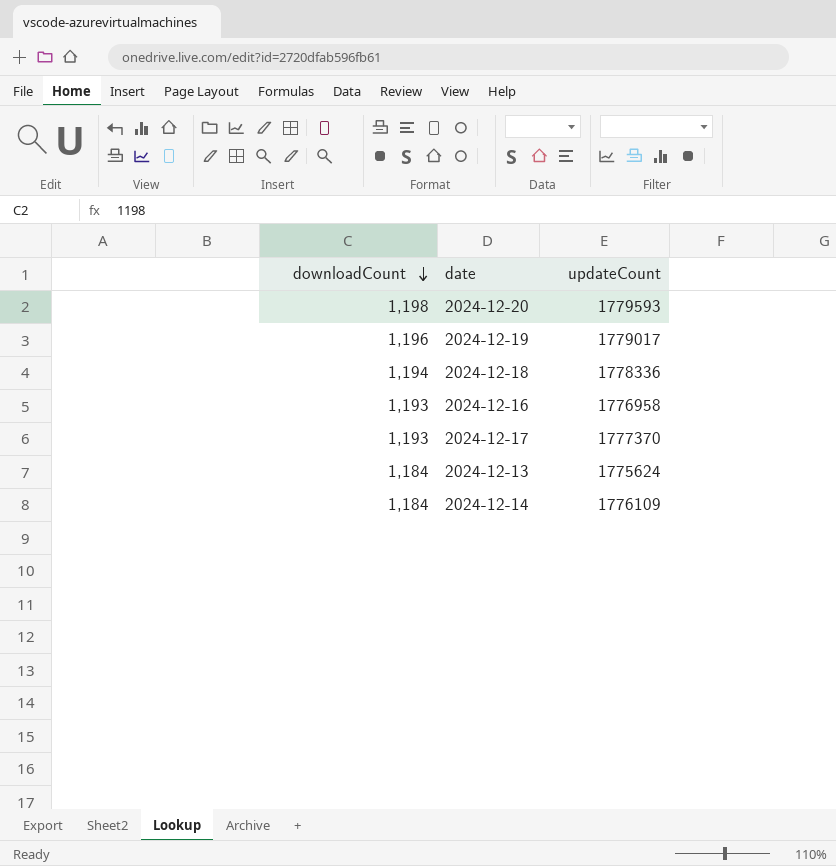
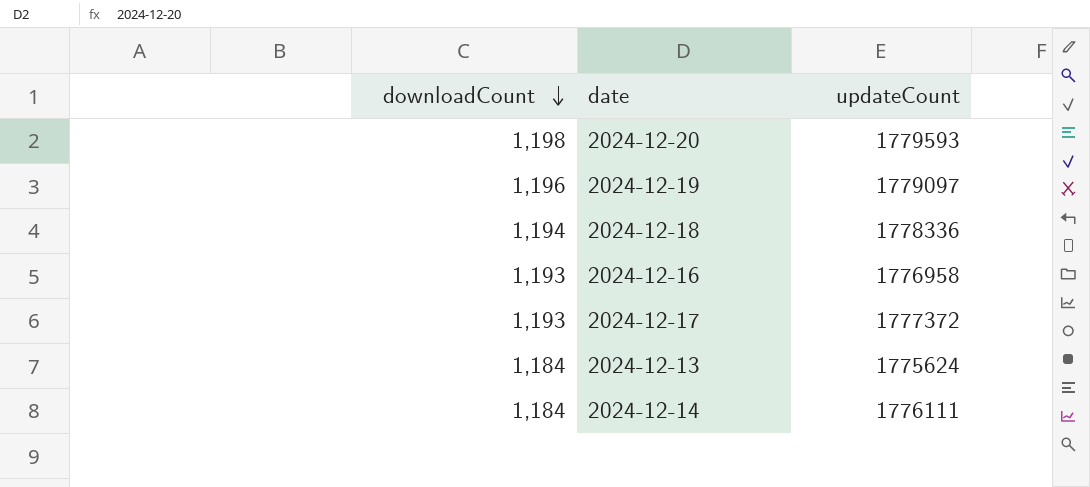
2024-12-19 | updateCount: 1779017 -> 1779097
2024-12-17 | updateCount: 1777370 -> 1777372
2024-12-14 | updateCount: 1776109 -> 1776111

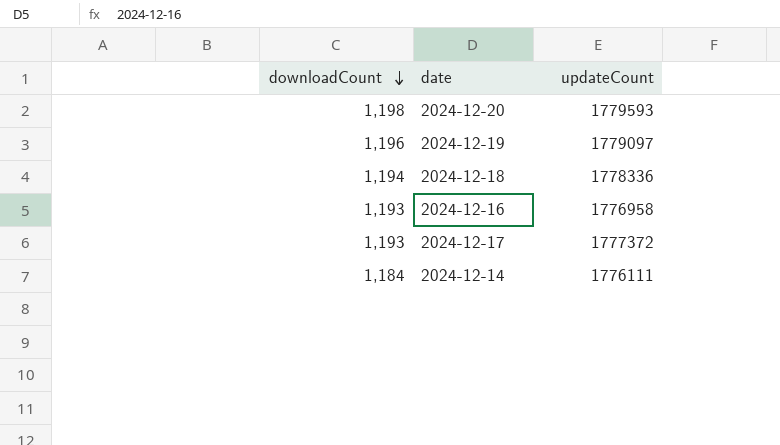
row 2024-12-13: 1,184 | 1775624 -> none

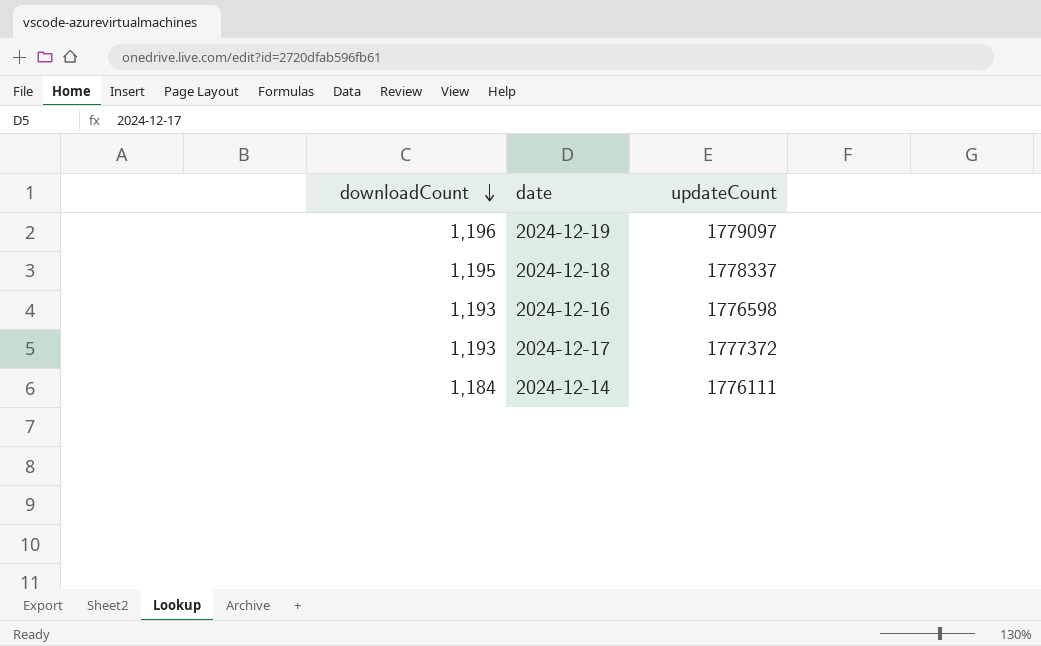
row 2024-12-20: 1,198 | 1779593 -> none
2024-12-18 | downloadCount: 1,194 -> 1,195
2024-12-18 | updateCount: 1778336 -> 1778337
2024-12-16 | updateCount: 1776958 -> 1776598

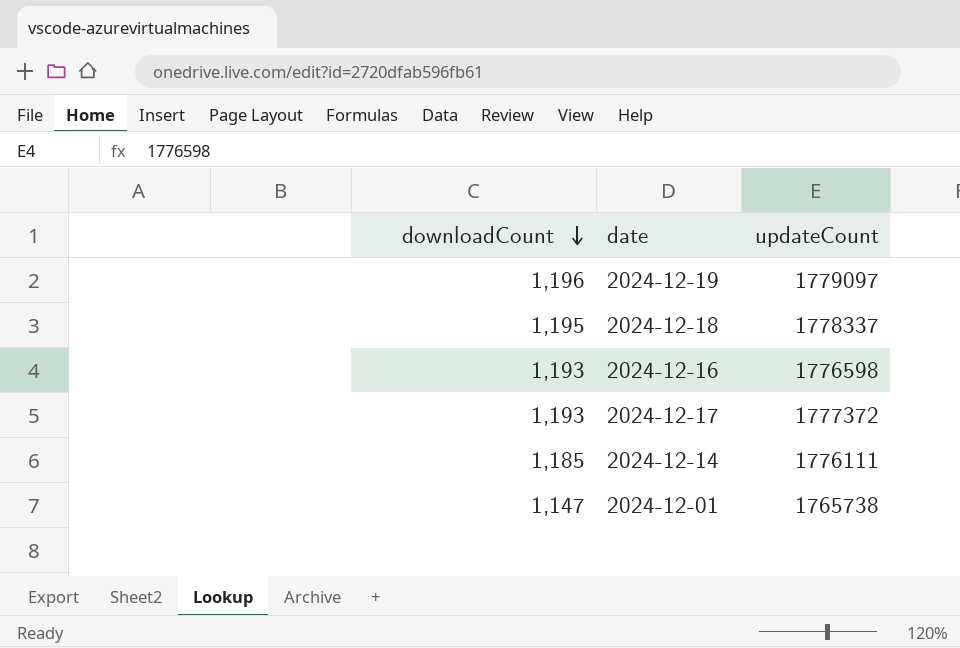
2024-12-14 | downloadCount: 1,184 -> 1,185
row 2024-12-01: none -> 1,147 | 1765738

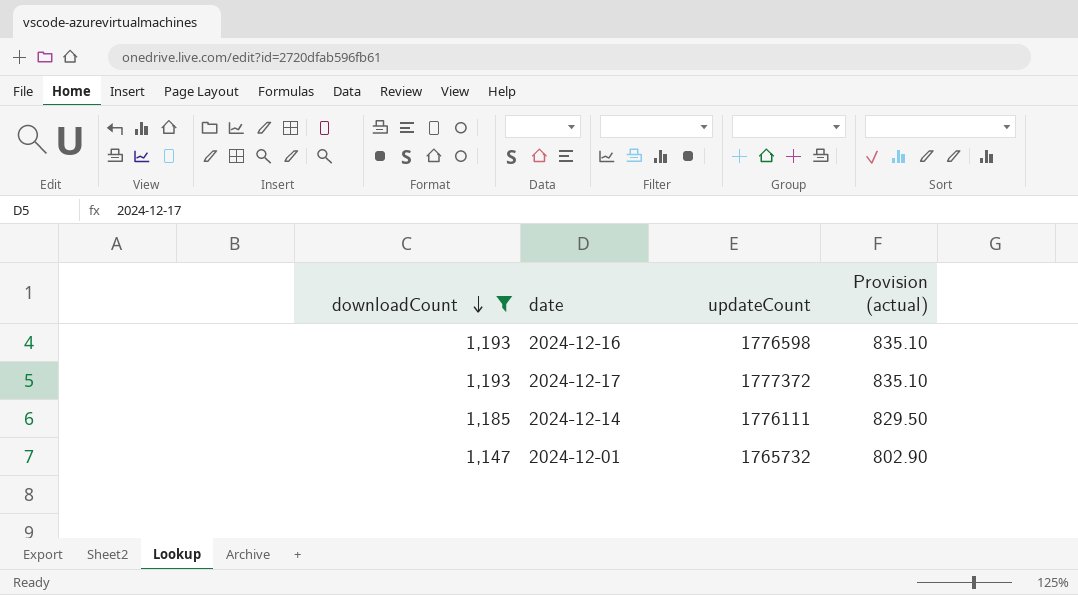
filter: none -> downloadCount <= 1,193
column Provision (actual) | formula: none -> [downloadCount] * 0.7
2024-12-01 | updateCount: 1765738 -> 1765732

